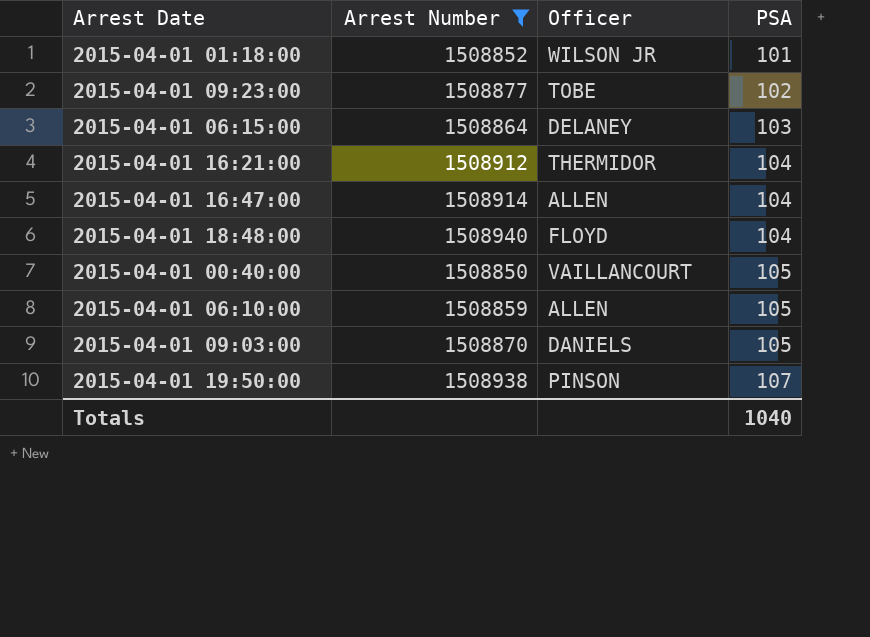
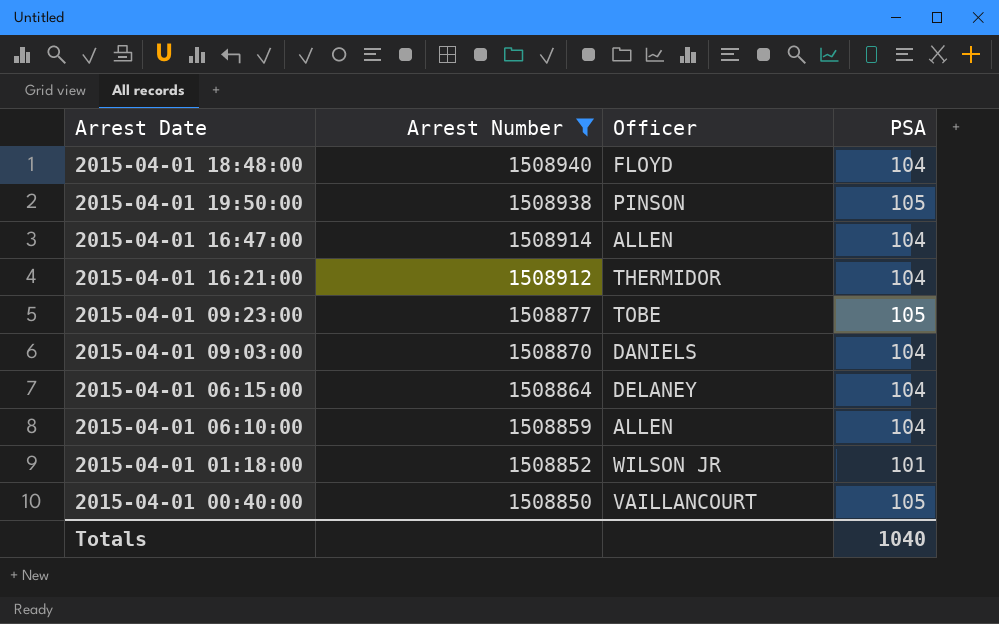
row order: PSA ascending -> Arrest Number descending
2015-04-01 19:50:00 | PSA: 107 -> 105
2015-04-01 09:23:00 | PSA: 102 -> 105
2015-04-01 09:03:00 | PSA: 105 -> 104
2015-04-01 06:15:00 | PSA: 103 -> 104
2015-04-01 06:10:00 | PSA: 105 -> 104

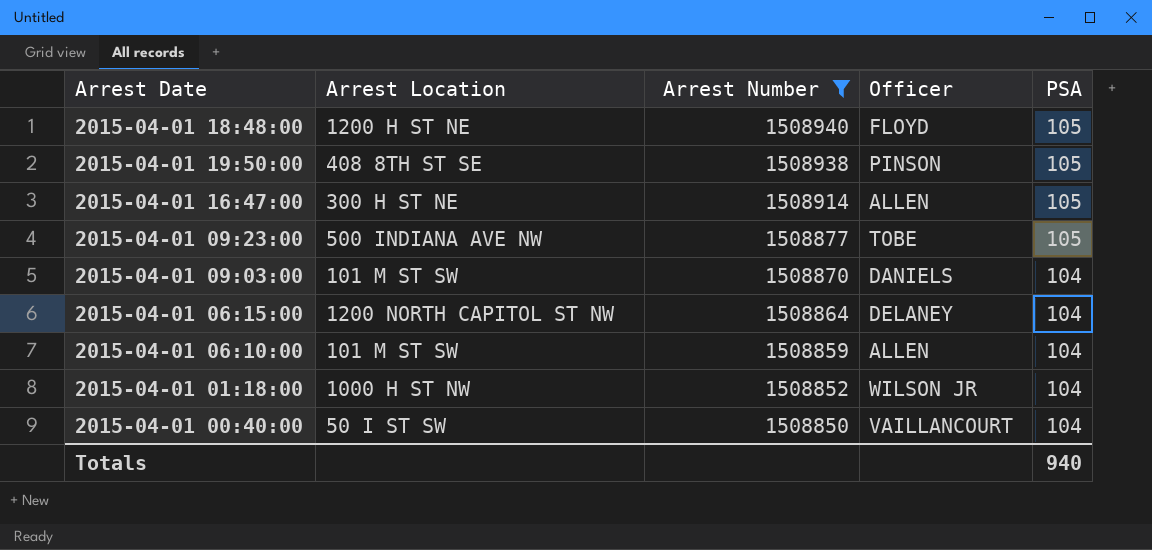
column Arrest Location | position: none -> 2
row 2015-04-01 16:21:00: 1508912 | THERMIDOR | 104 -> none
2015-04-01 18:48:00 | PSA: 104 -> 105
2015-04-01 16:47:00 | PSA: 104 -> 105
2015-04-01 01:18:00 | PSA: 101 -> 104
2015-04-01 00:40:00 | PSA: 105 -> 104
Totals | PSA: 1040 -> 940

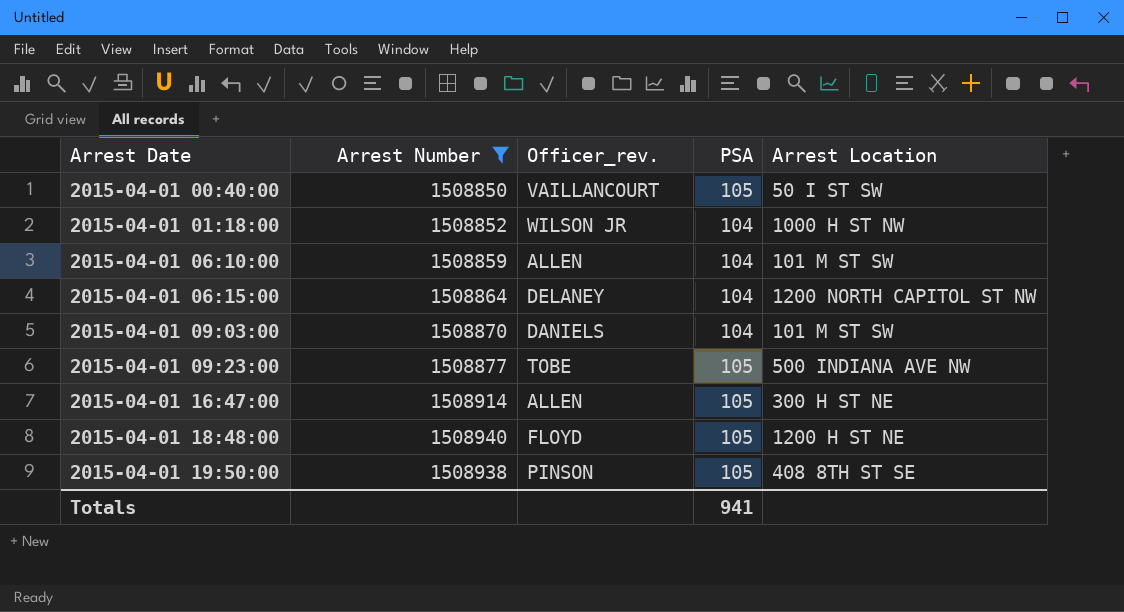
row order: Arrest Number descending -> Arrest Date ascending
column name: Officer -> Officer_rev.
column Arrest Location | position: 2 -> 5
2015-04-01 00:40:00 | PSA: 104 -> 105
Totals | PSA: 940 -> 941

